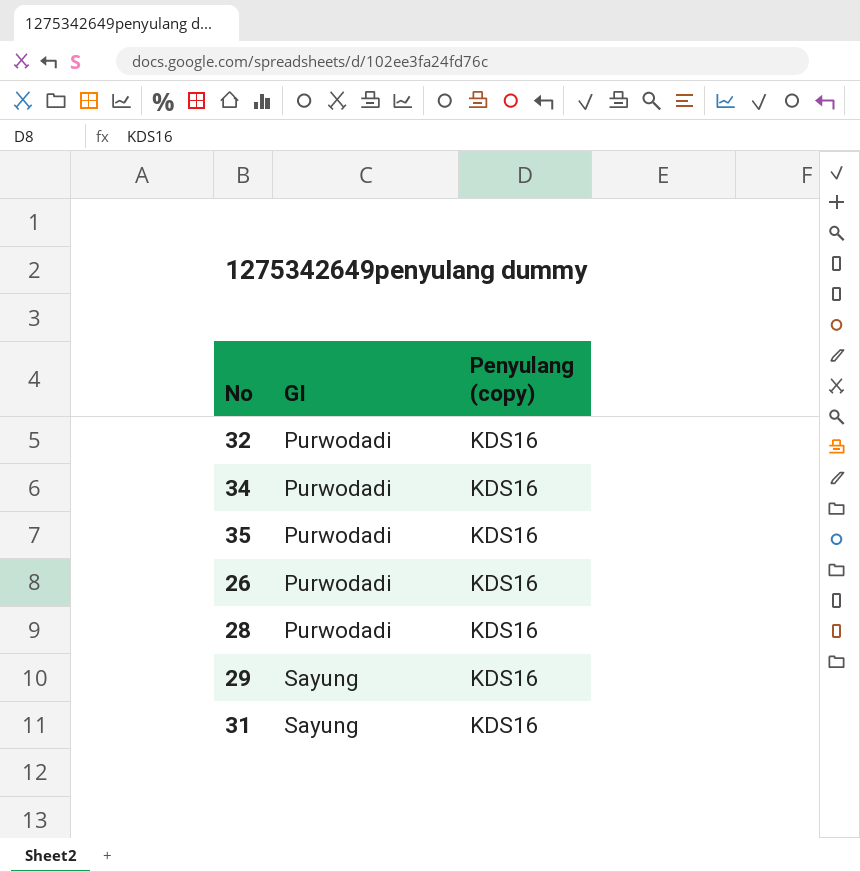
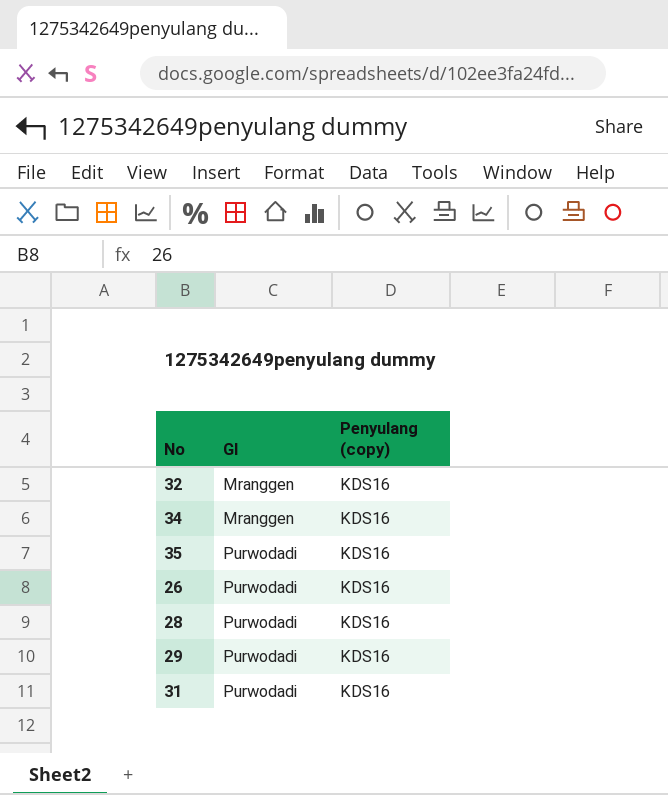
32 | GI: Purwodadi -> Mranggen
34 | GI: Purwodadi -> Mranggen
29 | GI: Sayung -> Purwodadi
31 | GI: Sayung -> Purwodadi

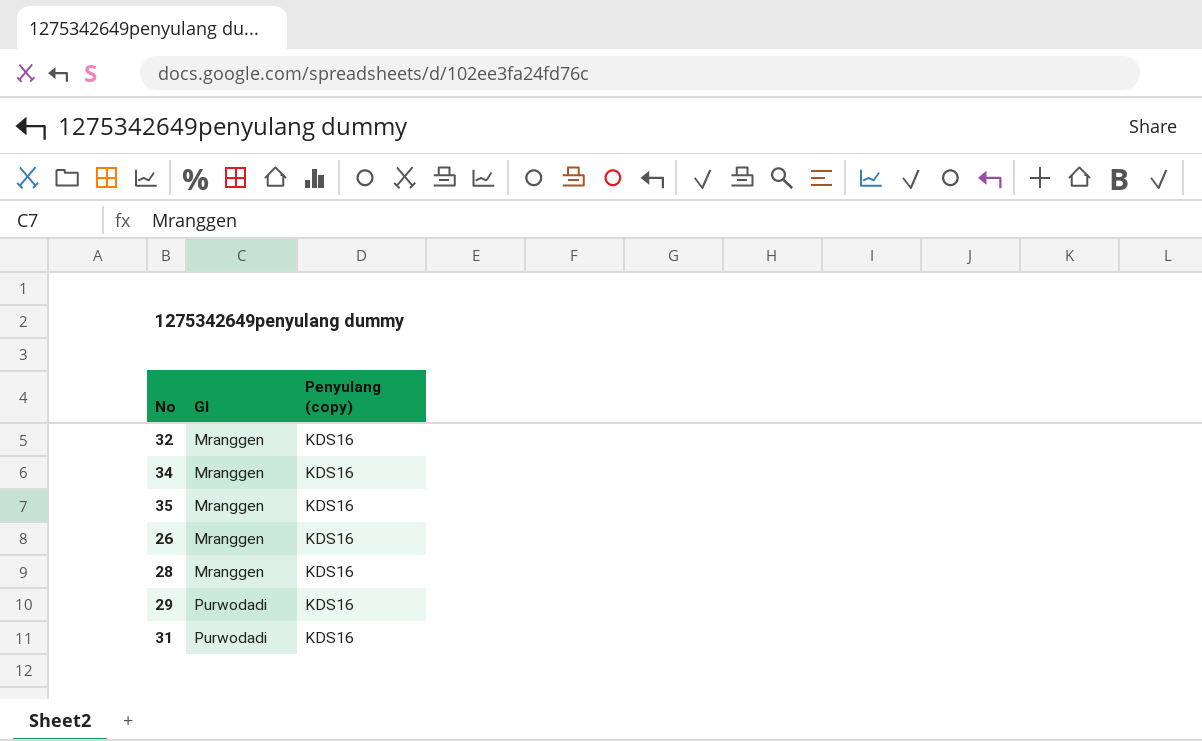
35 | GI: Purwodadi -> Mranggen
26 | GI: Purwodadi -> Mranggen
28 | GI: Purwodadi -> Mranggen

